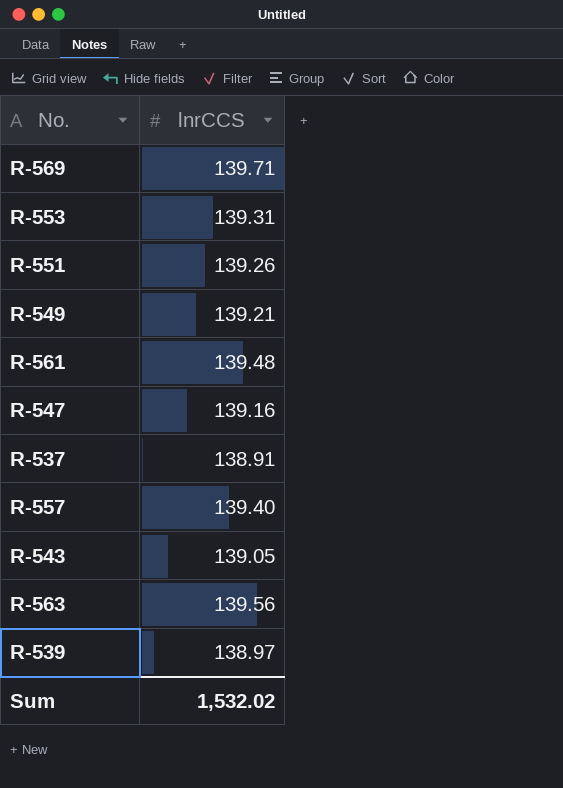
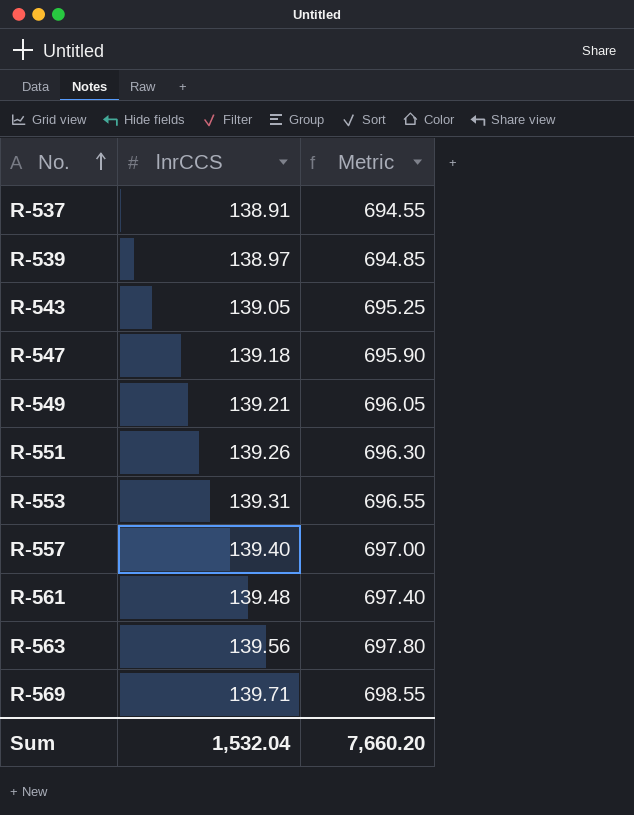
row order: none -> No. ascending
column Metric | formula: none -> [lnrCCS] * 5
R-547 | lnrCCS: 139.16 -> 139.18
Sum | lnrCCS: 1,532.02 -> 1,532.04

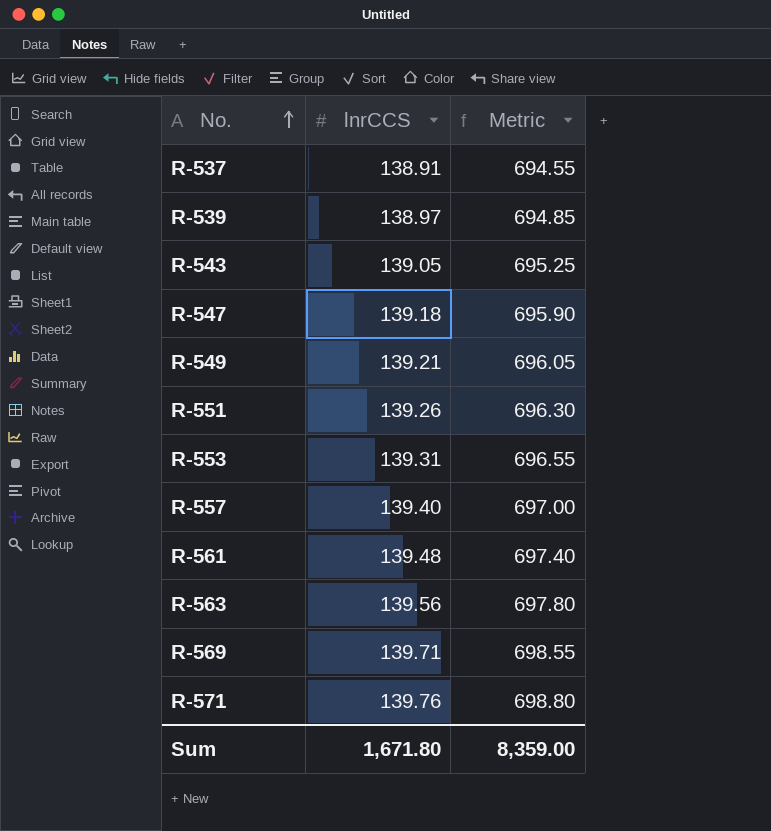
row R-571: none -> 139.76 | 698.80
Sum | lnrCCS: 1,532.04 -> 1,671.80
Sum | Metric: 7,660.20 -> 8,359.00

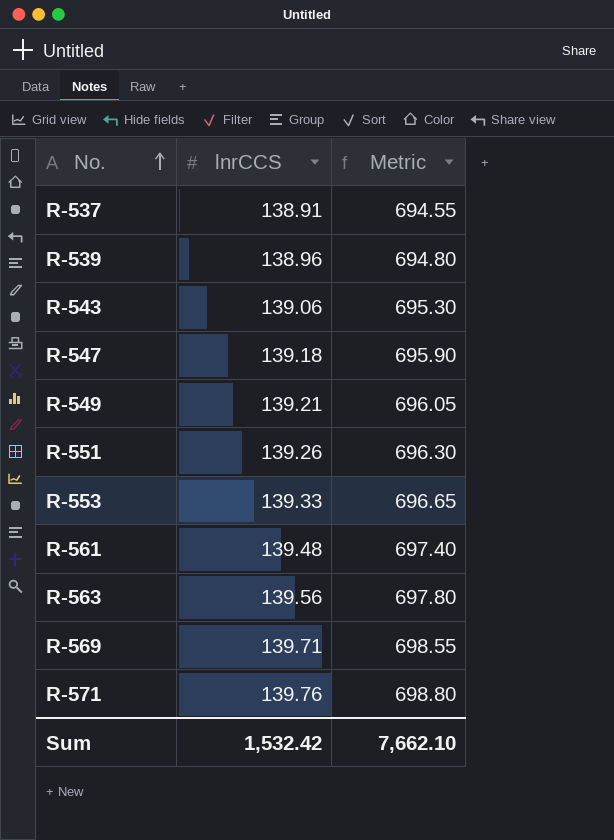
row R-557: 139.40 | 697.00 -> none
R-539 | lnrCCS: 138.97 -> 138.96
R-539 | Metric: 694.85 -> 694.80
R-543 | lnrCCS: 139.05 -> 139.06
R-543 | Metric: 695.25 -> 695.30
R-553 | lnrCCS: 139.31 -> 139.33
R-553 | Metric: 696.55 -> 696.65
Sum | lnrCCS: 1,671.80 -> 1,532.42
Sum | Metric: 8,359.00 -> 7,662.10

